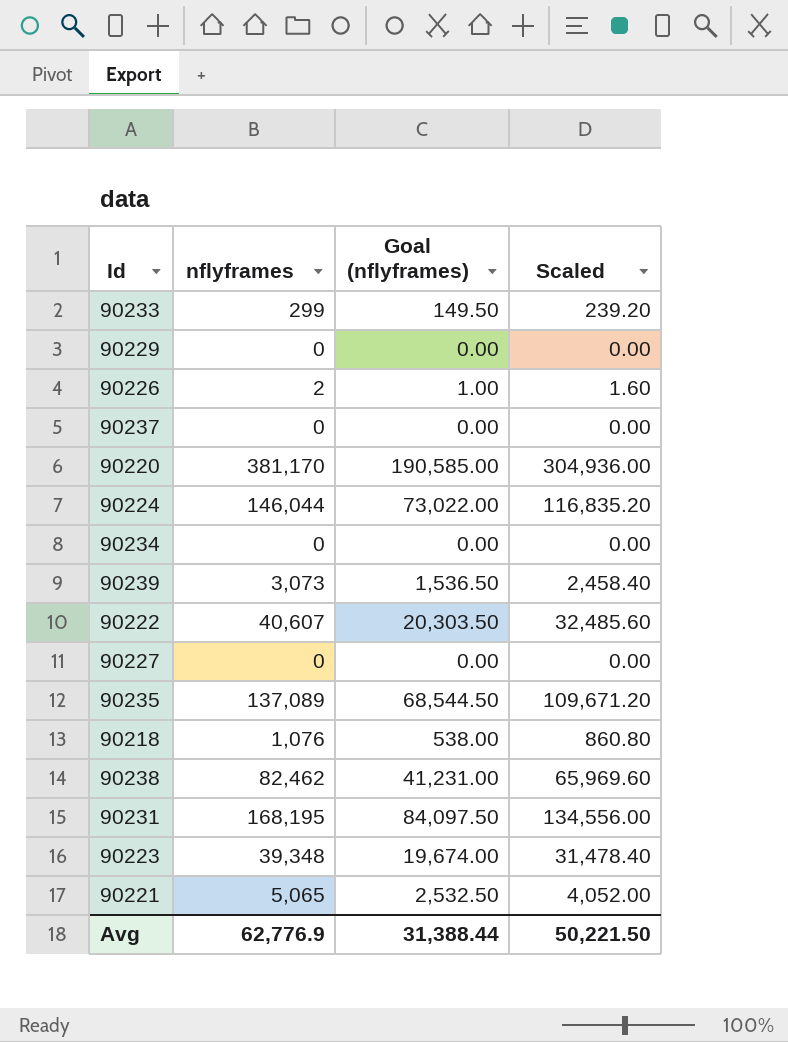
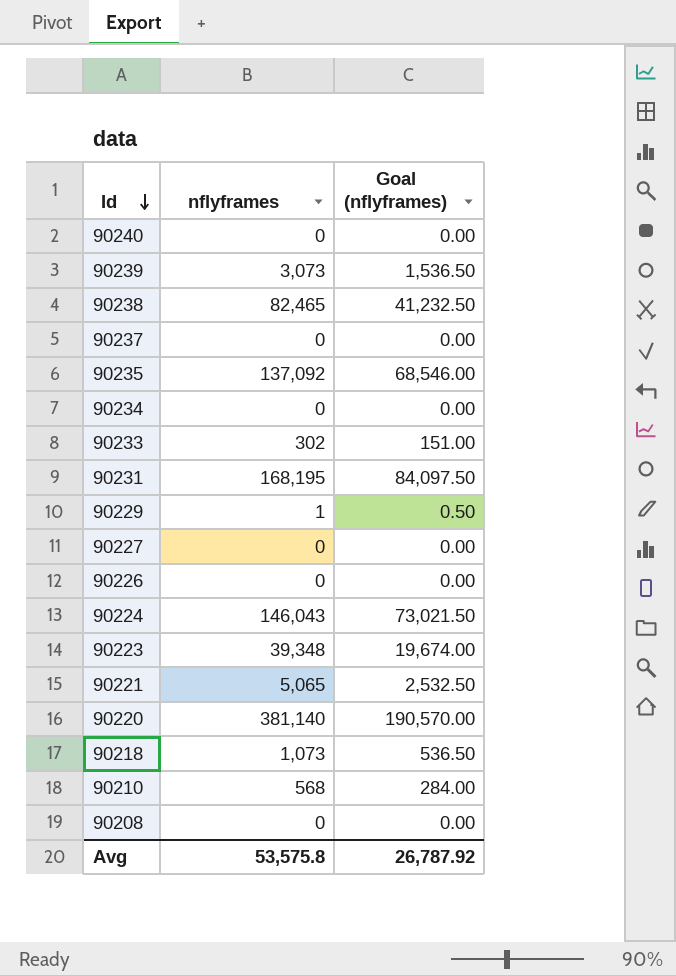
row order: none -> Id descending
column Scaled | formula: [nflyframes] * 0.8 -> none
row 90222: 40,607 | 20,303.50 | 32,485.60 -> none
row 90240: none -> 0 | 0.00
90238 | nflyframes: 82,462 -> 82,465
90238 | Goal (nflyframes): 41,231.00 -> 41,232.50
90235 | nflyframes: 137,089 -> 137,092
90235 | Goal (nflyframes): 68,544.50 -> 68,546.00
90233 | nflyframes: 299 -> 302
90233 | Goal (nflyframes): 149.50 -> 151.00
90229 | nflyframes: 0 -> 1
90229 | Goal (nflyframes): 0.00 -> 0.50
90226 | nflyframes: 2 -> 0
90226 | Goal (nflyframes): 1.00 -> 0.00
90224 | nflyframes: 146,044 -> 146,043
90224 | Goal (nflyframes): 73,022.00 -> 73,021.50
90220 | nflyframes: 381,170 -> 381,140
90220 | Goal (nflyframes): 190,585.00 -> 190,570.00
90218 | nflyframes: 1,076 -> 1,073
90218 | Goal (nflyframes): 538.00 -> 536.50
row 90210: none -> 568 | 284.00
row 90208: none -> 0 | 0.00
Avg | nflyframes: 62,776.9 -> 53,575.8
Avg | Goal (nflyframes): 31,388.44 -> 26,787.92

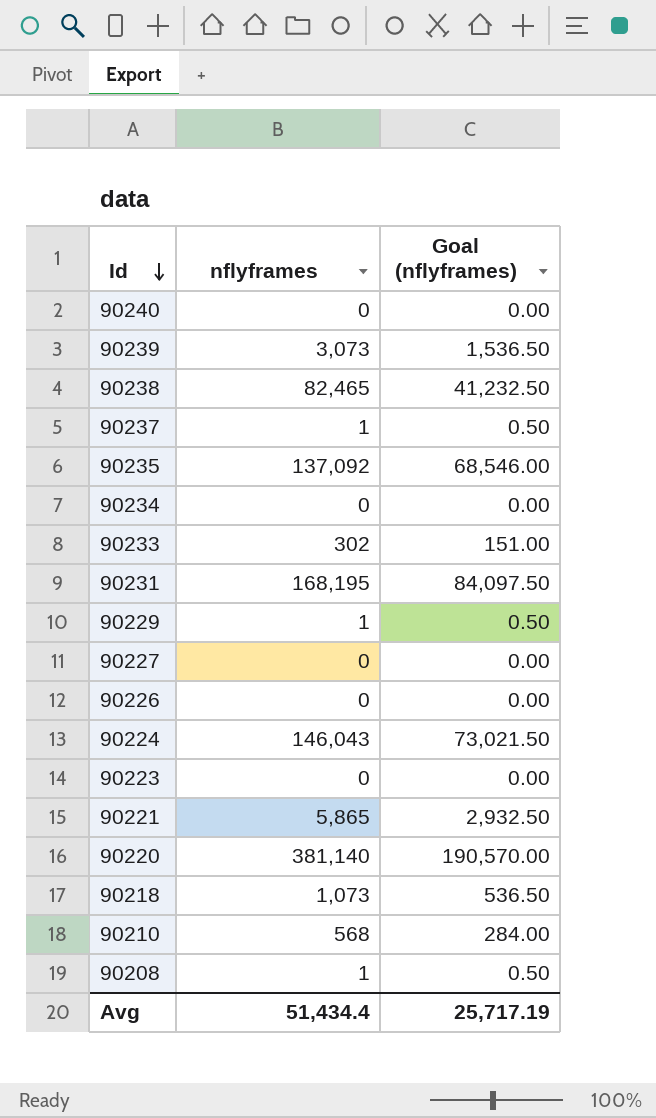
90237 | nflyframes: 0 -> 1
90237 | Goal (nflyframes): 0.00 -> 0.50
90223 | nflyframes: 39,348 -> 0
90223 | Goal (nflyframes): 19,674.00 -> 0.00
90221 | nflyframes: 5,065 -> 5,865
90221 | Goal (nflyframes): 2,532.50 -> 2,932.50
90208 | nflyframes: 0 -> 1
90208 | Goal (nflyframes): 0.00 -> 0.50
Avg | nflyframes: 53,575.8 -> 51,434.4
Avg | Goal (nflyframes): 26,787.92 -> 25,717.19

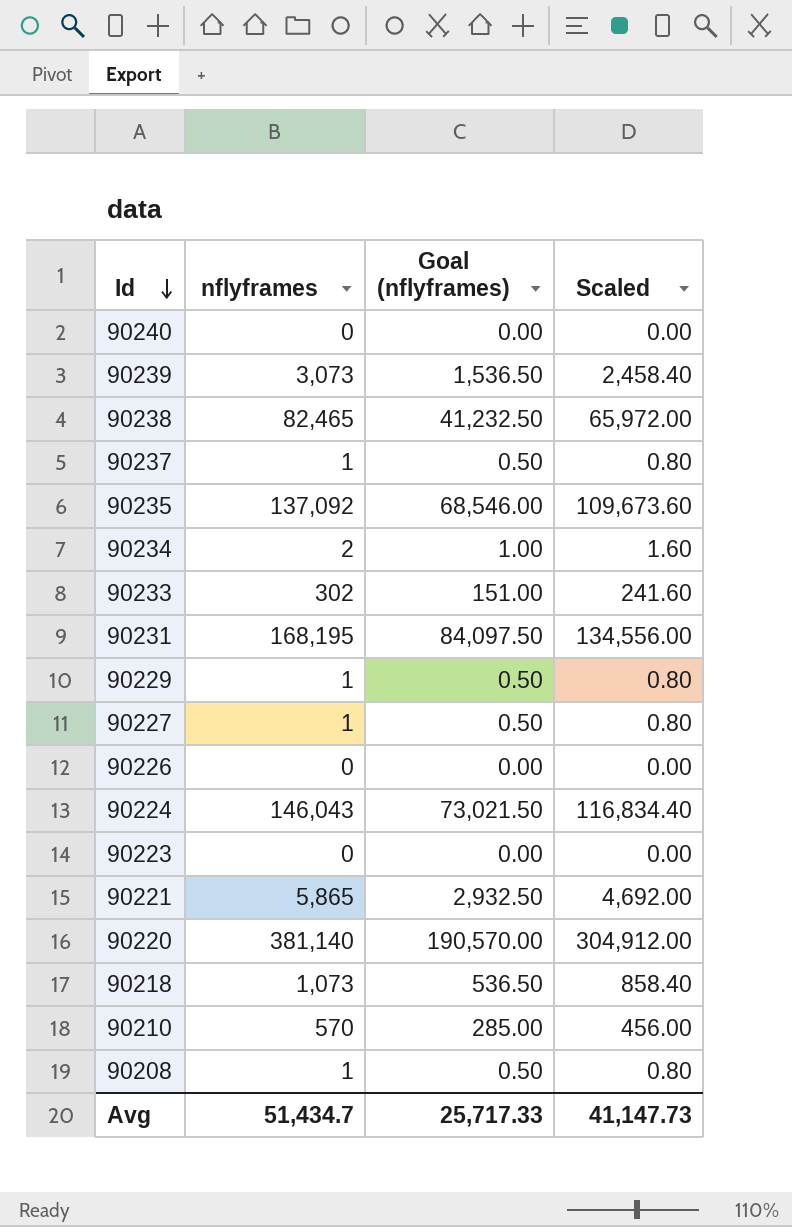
column Scaled | formula: none -> [nflyframes] * 0.8
90234 | nflyframes: 0 -> 2
90234 | Goal (nflyframes): 0.00 -> 1.00
90227 | nflyframes: 0 -> 1
90227 | Goal (nflyframes): 0.00 -> 0.50
90210 | nflyframes: 568 -> 570
90210 | Goal (nflyframes): 284.00 -> 285.00
Avg | nflyframes: 51,434.4 -> 51,434.7
Avg | Goal (nflyframes): 25,717.19 -> 25,717.33

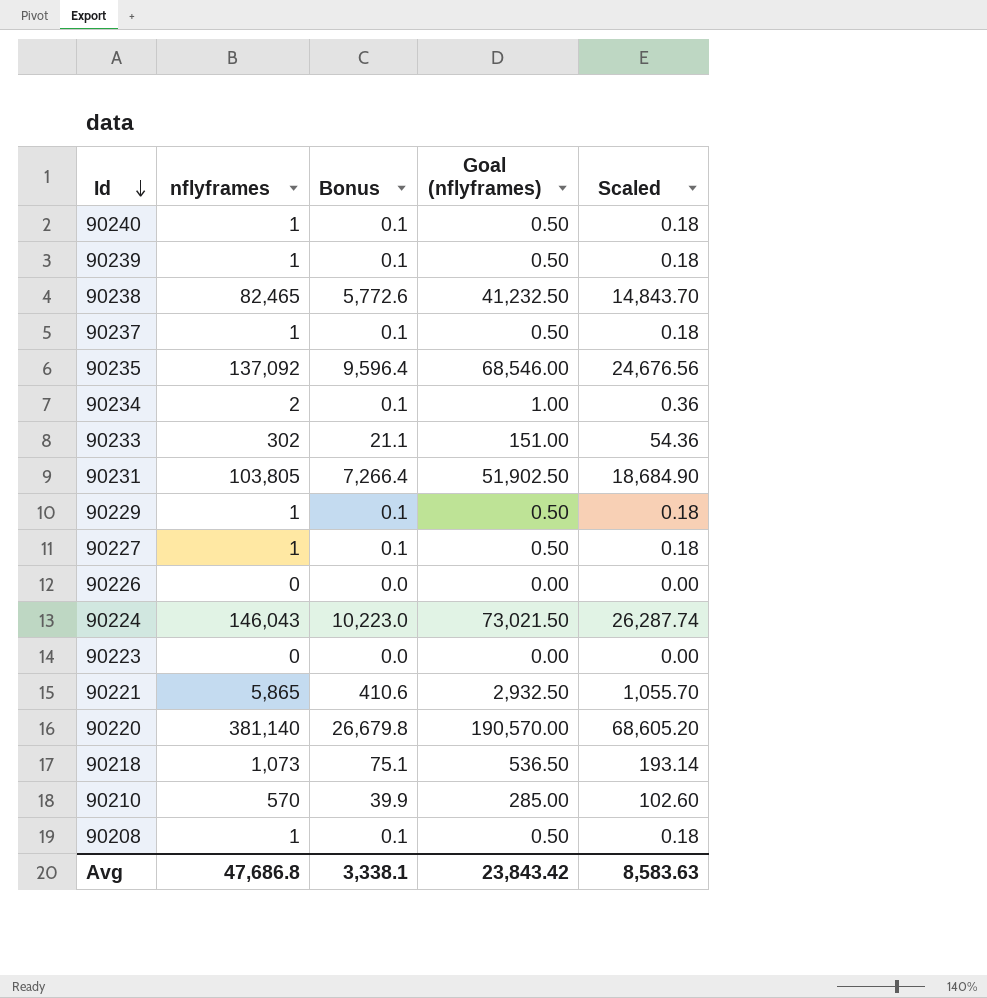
column Bonus | formula: none -> [nflyframes] * 0.07
column Scaled | formula: [nflyframes] * 0.8 -> [nflyframes] * 0.18
90240 | nflyframes: 0 -> 1
90240 | Goal (nflyframes): 0.00 -> 0.50
90239 | nflyframes: 3,073 -> 1
90239 | Goal (nflyframes): 1,536.50 -> 0.50
90231 | nflyframes: 168,195 -> 103,805
90231 | Goal (nflyframes): 84,097.50 -> 51,902.50
Avg | nflyframes: 51,434.7 -> 47,686.8
Avg | Goal (nflyframes): 25,717.33 -> 23,843.42
Avg | Scaled: 41,147.73 -> 8,583.63

